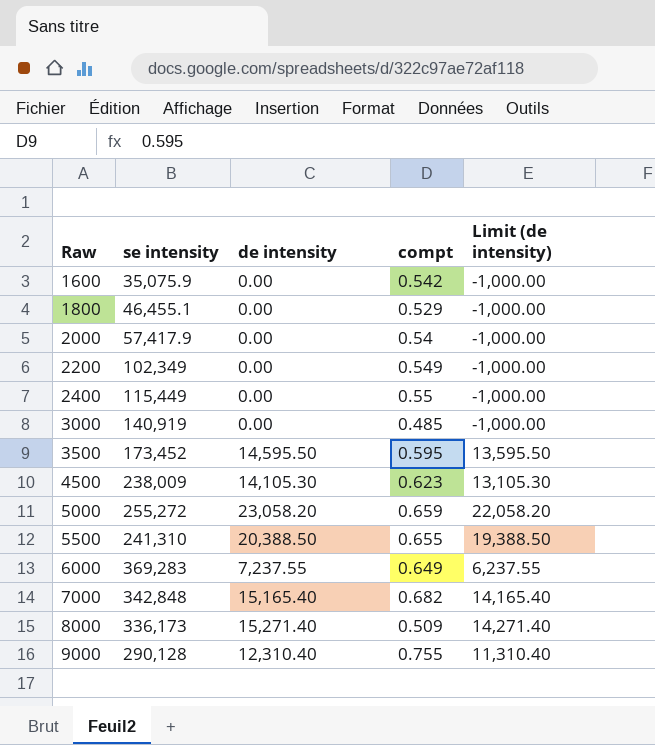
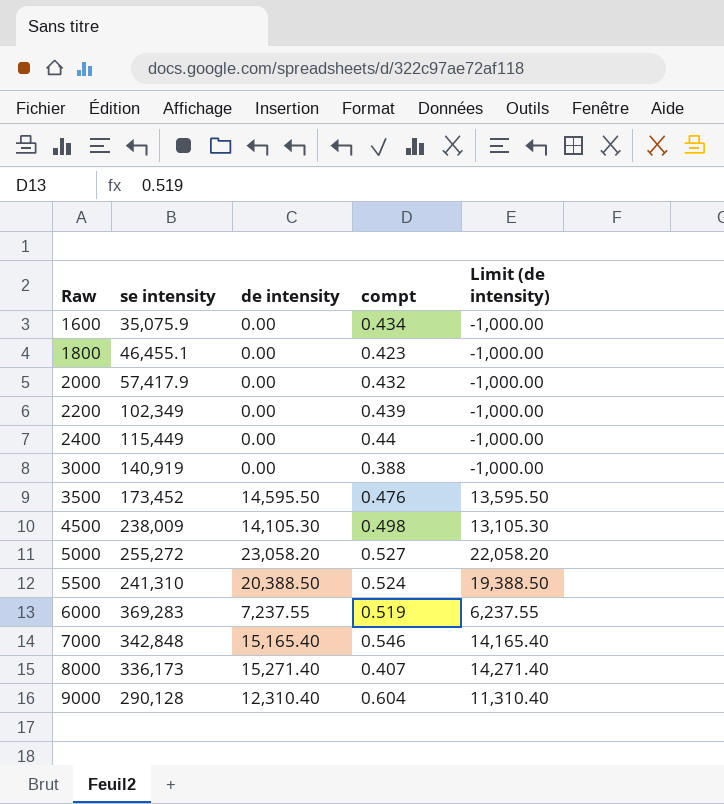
1600 | compt: 0.542 -> 0.434
1800 | compt: 0.529 -> 0.423
2000 | compt: 0.54 -> 0.432
2200 | compt: 0.549 -> 0.439
2400 | compt: 0.55 -> 0.44
3000 | compt: 0.485 -> 0.388
3500 | compt: 0.595 -> 0.476
4500 | compt: 0.623 -> 0.498
5000 | compt: 0.659 -> 0.527
5500 | compt: 0.655 -> 0.524
6000 | compt: 0.649 -> 0.519
7000 | compt: 0.682 -> 0.546
8000 | compt: 0.509 -> 0.407
9000 | compt: 0.755 -> 0.604

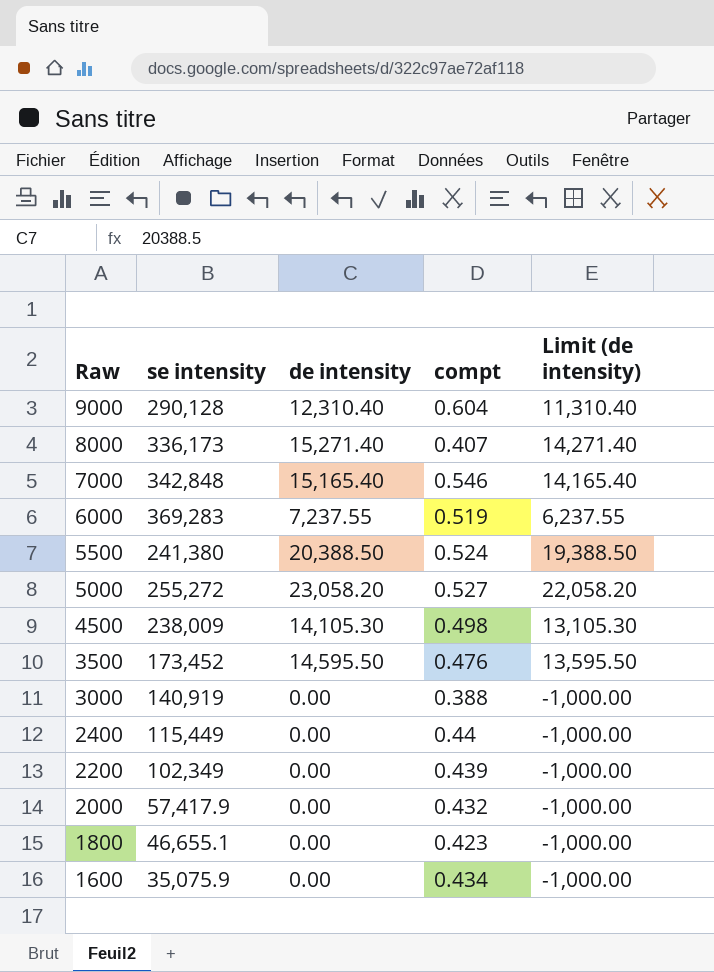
row order: Raw ascending -> Raw descending
5500 | se intensity: 241,310 -> 241,380
1800 | se intensity: 46,455.1 -> 46,655.1

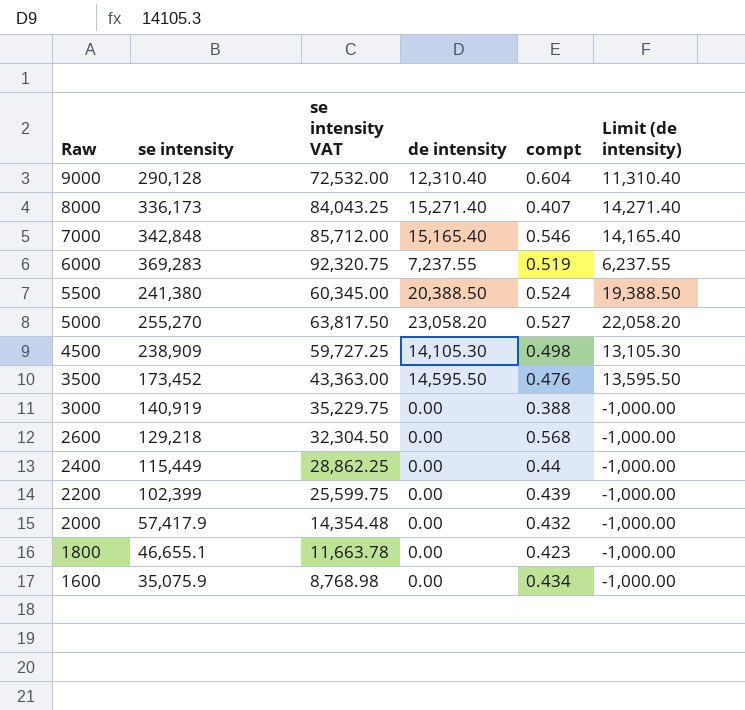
column se intensity VAT | formula: none -> [se intensity] * 0.25
5000 | se intensity: 255,272 -> 255,270
4500 | se intensity: 238,009 -> 238,909
row 2600: none -> 129,218 | 32,304.50 | 0.00 | 0.568 | -1,000.00
2200 | se intensity: 102,349 -> 102,399

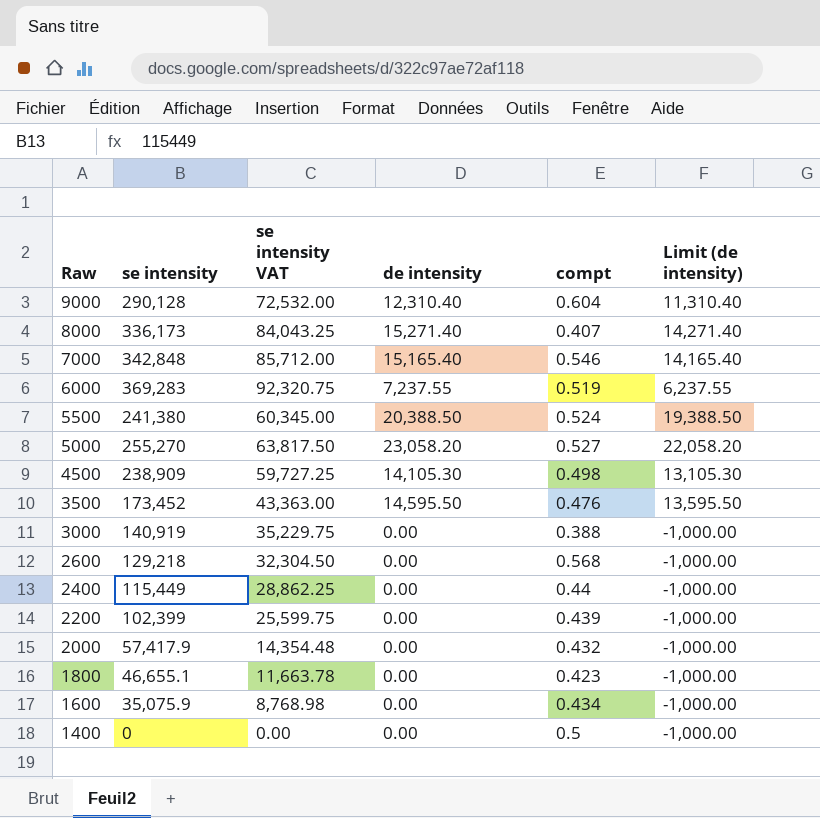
row 1400: none -> 0 | 0.00 | 0.00 | 0.5 | -1,000.00

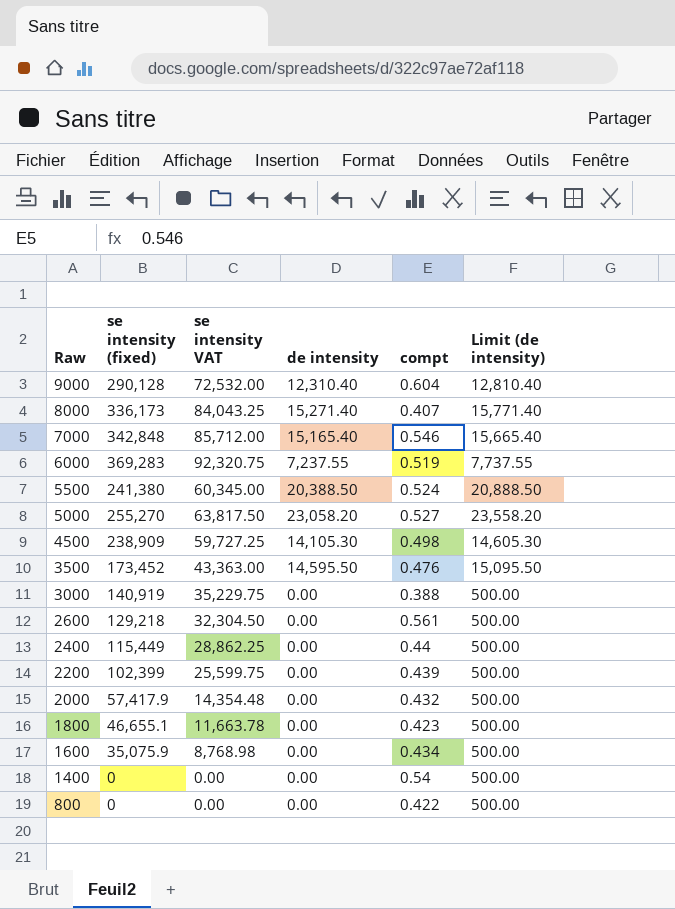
column name: se intensity -> se intensity (fixed)
column Limit (de intensity) | formula: [de intensity] - 1000 -> [de intensity] + 500
2600 | compt: 0.568 -> 0.561
1400 | compt: 0.5 -> 0.54
row 800: none -> 0 | 0.00 | 0.00 | 0.422 | 500.00

